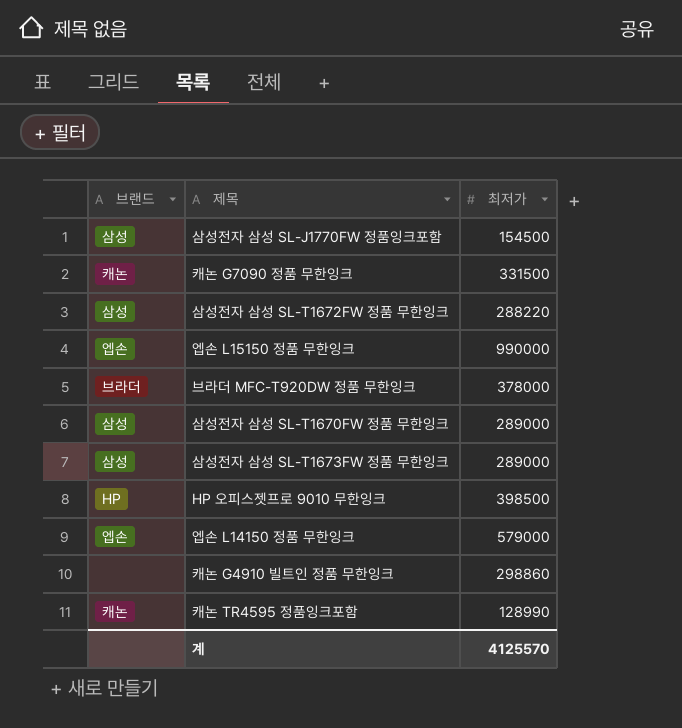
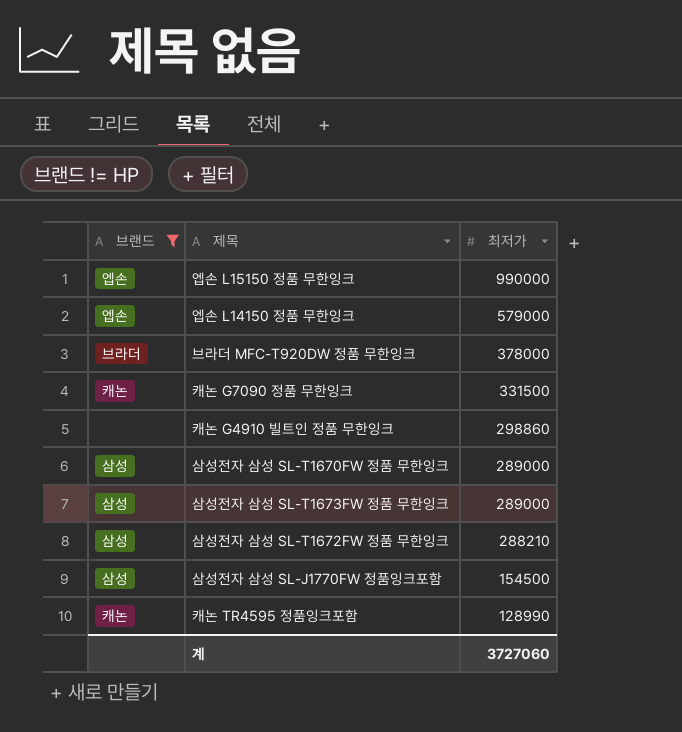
filter: none -> 브랜드 != HP
row order: none -> 최저가 descending
삼성전자 삼성 SL-T1672FW 정품 무한잉크 | 최저가: 288220 -> 288210
계 | 최저가: 4125570 -> 3727060

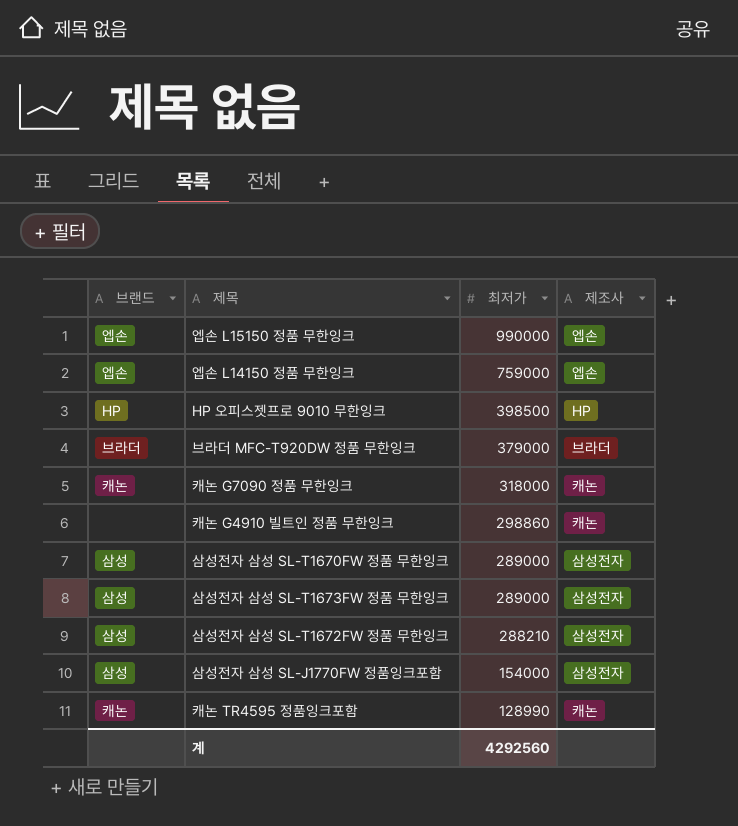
filter: 브랜드 != HP -> none
column 제조사 | position: none -> 4
엡손 L14150 정품 무한잉크 | 최저가: 579000 -> 759000
브라더 MFC-T920DW 정품 무한잉크 | 최저가: 378000 -> 379000
캐논 G7090 정품 무한잉크 | 최저가: 331500 -> 318000
삼성전자 삼성 SL-J1770FW 정품잉크포함 | 최저가: 154500 -> 154000
계 | 최저가: 3727060 -> 4292560

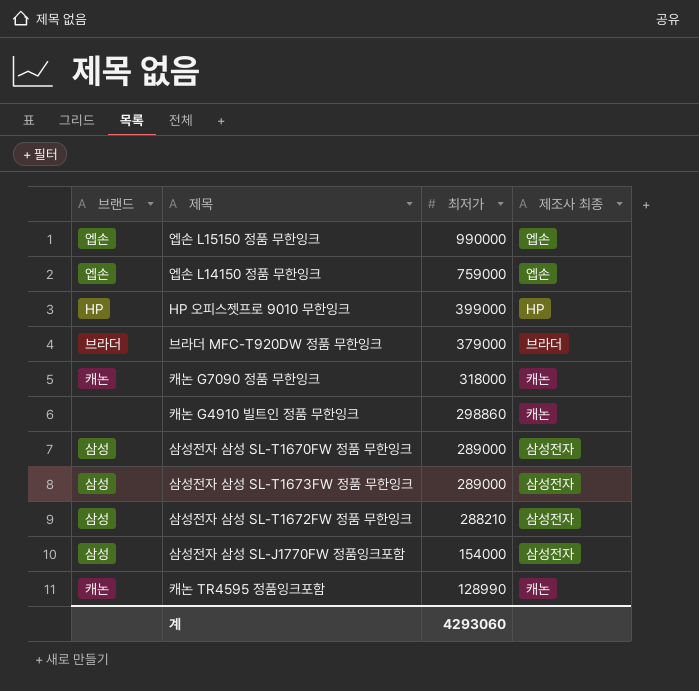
column name: 제조사 -> 제조사 최종
HP 오피스젯프로 9010 무한잉크 | 최저가: 398500 -> 399000
계 | 최저가: 4292560 -> 4293060

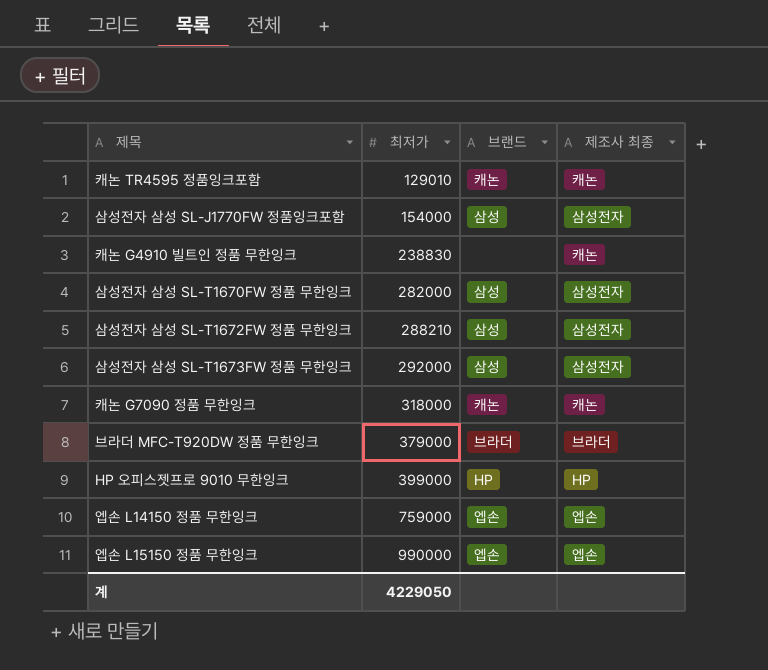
row order: 최저가 descending -> 최저가 ascending
column 브랜드 | position: 1 -> 3
캐논 TR4595 정품잉크포함 | 최저가: 128990 -> 129010
캐논 G4910 빌트인 정품 무한잉크 | 최저가: 298860 -> 238830
삼성전자 삼성 SL-T1670FW 정품 무한잉크 | 최저가: 289000 -> 282000
삼성전자 삼성 SL-T1673FW 정품 무한잉크 | 최저가: 289000 -> 292000
계 | 최저가: 4293060 -> 4229050

